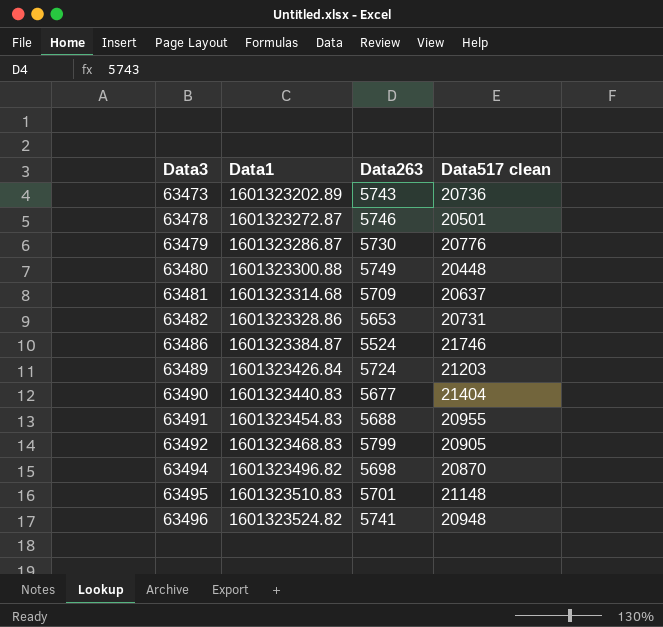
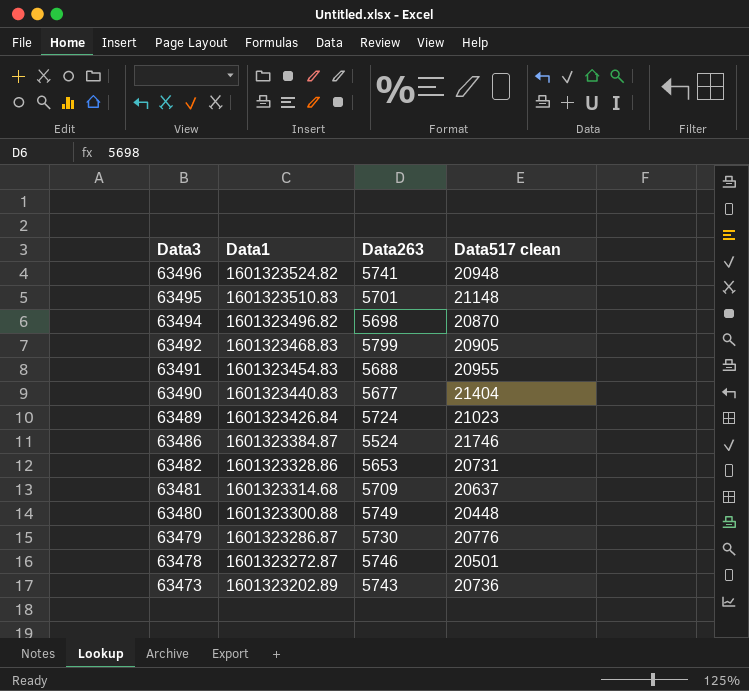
row order: Data3 ascending -> Data3 descending
63489 | Data517 clean: 21203 -> 21023

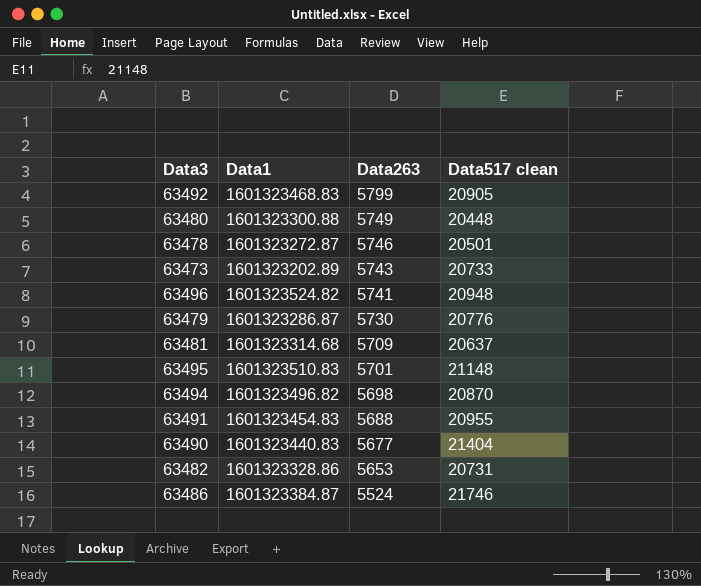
row order: Data3 descending -> Data263 descending
row 63489: 1601323426.84 | 5724 | 21023 -> none
63473 | Data517 clean: 20736 -> 20733

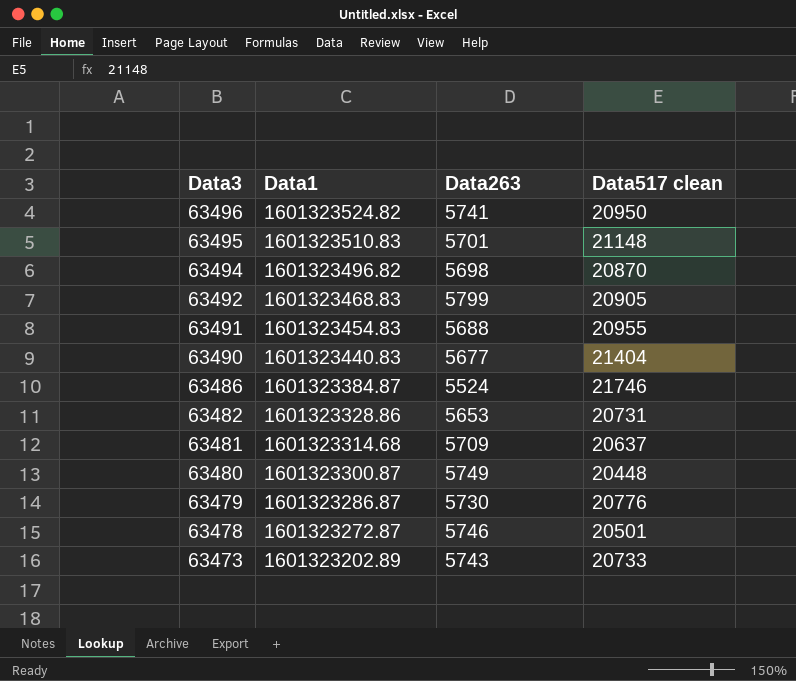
row order: Data263 descending -> Data3 descending
63496 | Data517 clean: 20948 -> 20950
63480 | Data1: 1601323300.88 -> 1601323300.87

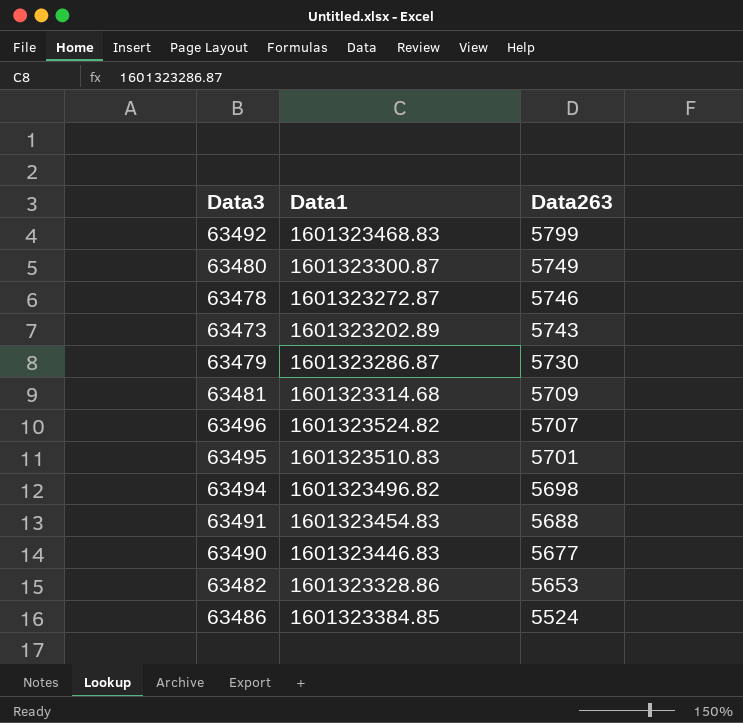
row order: Data3 descending -> Data263 descending
column Data517 clean | position: 4 -> none
63496 | Data263: 5741 -> 5707
63490 | Data1: 1601323440.83 -> 1601323446.83
63486 | Data1: 1601323384.87 -> 1601323384.85

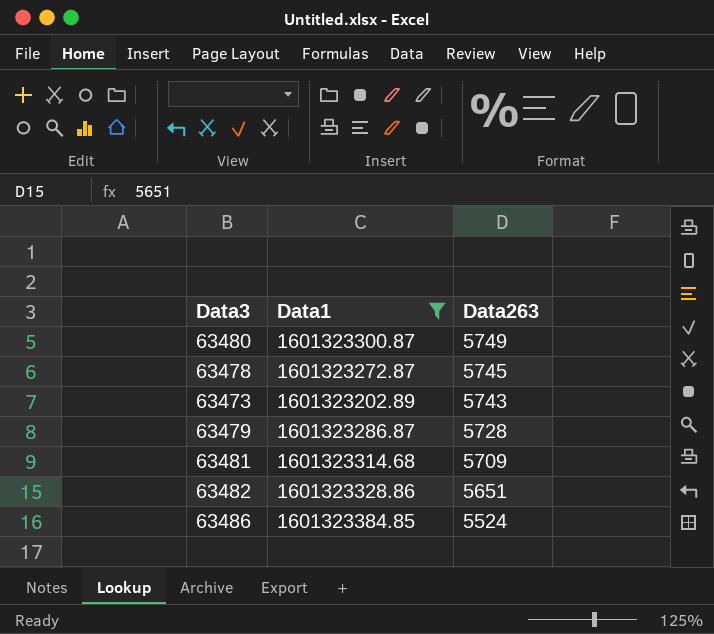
filter: none -> Data1 <= 1601323384.85
63478 | Data263: 5746 -> 5745
63479 | Data263: 5730 -> 5728
63482 | Data263: 5653 -> 5651

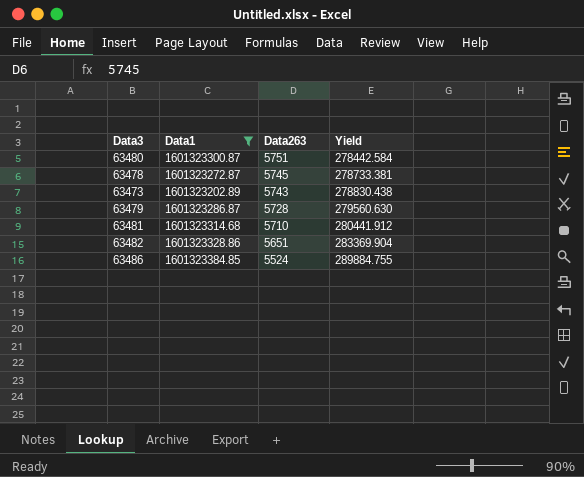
column Yield | formula: none -> [Data1] / [Data263]
63480 | Data263: 5749 -> 5751
63481 | Data263: 5709 -> 5710

